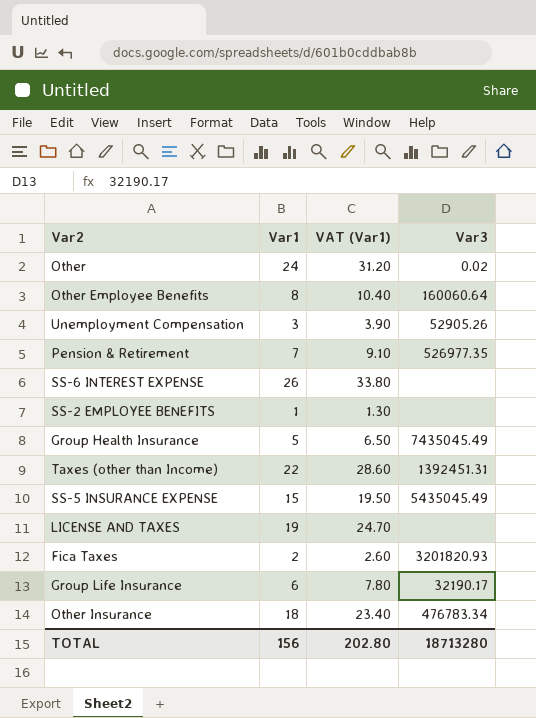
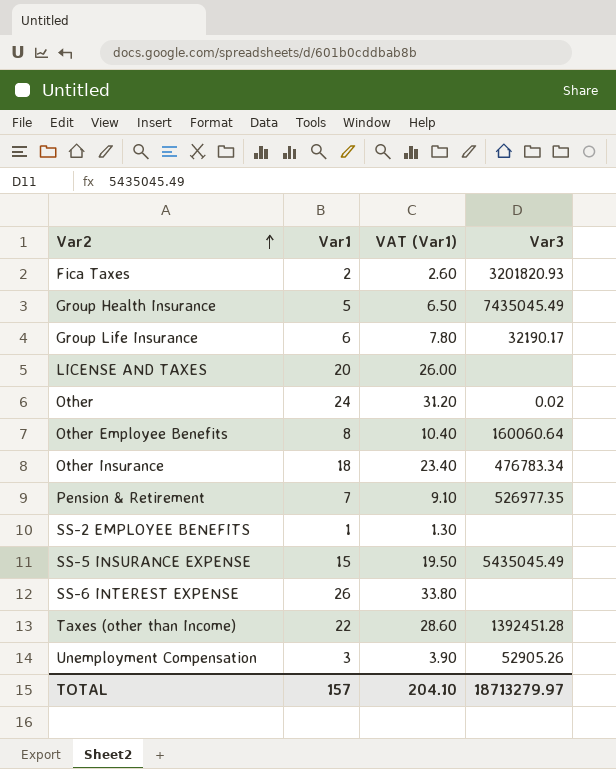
row order: none -> Var2 ascending
LICENSE AND TAXES | Var1: 19 -> 20
LICENSE AND TAXES | VAT (Var1): 24.70 -> 26.00
Taxes (other than Income) | Var3: 1392451.31 -> 1392451.28
TOTAL | Var1: 156 -> 157
TOTAL | VAT (Var1): 202.80 -> 204.10
TOTAL | Var3: 18713280 -> 18713279.97

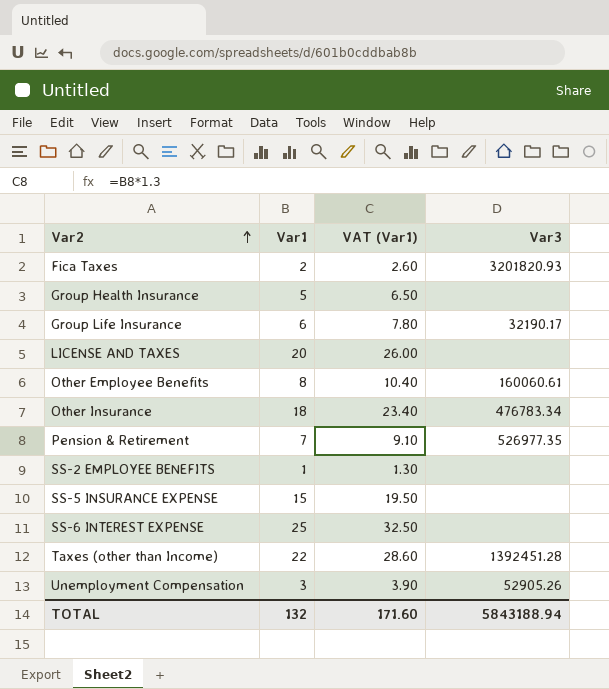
row Other: 24 | 31.20 | 0.02 -> none
Group Health Insurance | Var3: 7435045.49 -> none
Other Employee Benefits | Var3: 160060.64 -> 160060.61
SS-5 INSURANCE EXPENSE | Var3: 5435045.49 -> none
SS-6 INTEREST EXPENSE | Var1: 26 -> 25
SS-6 INTEREST EXPENSE | VAT (Var1): 33.80 -> 32.50
TOTAL | Var1: 157 -> 132
TOTAL | VAT (Var1): 204.10 -> 171.60
TOTAL | Var3: 18713279.97 -> 5843188.94

